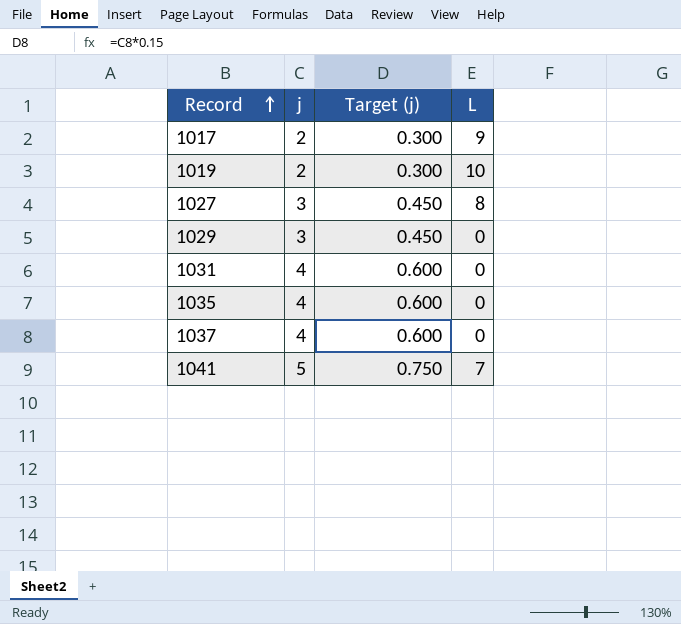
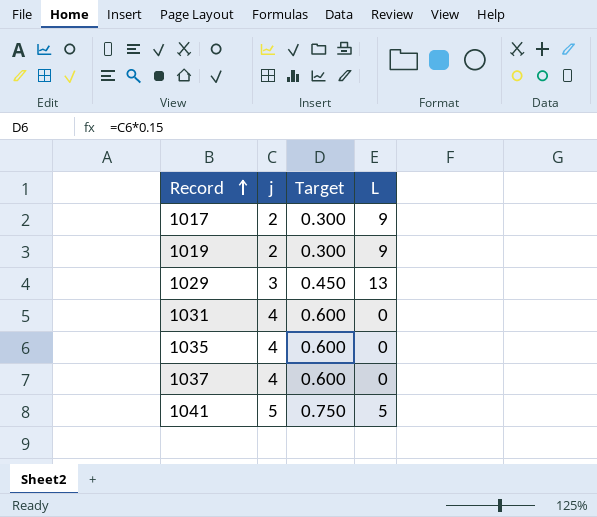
column name: Target (j) -> Target
row 1027: 3 | 0.450 | 8 -> none
1019 | L: 10 -> 9
1029 | L: 0 -> 13
1041 | L: 7 -> 5

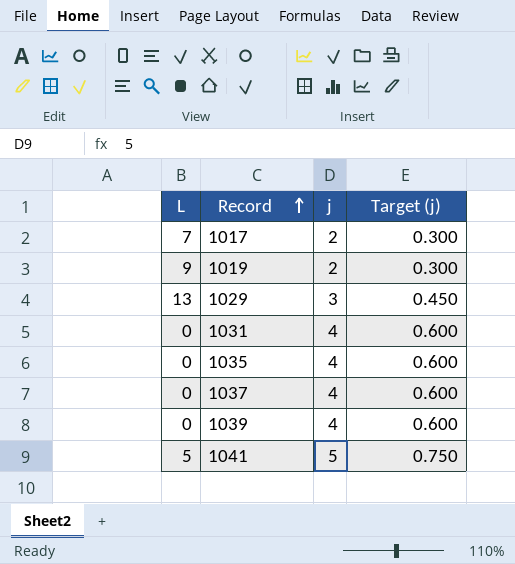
column L | position: 4 -> 1
column name: Target -> Target (j)
1017 | L: 9 -> 7
row 1039: none -> 0 | 4 | 0.600

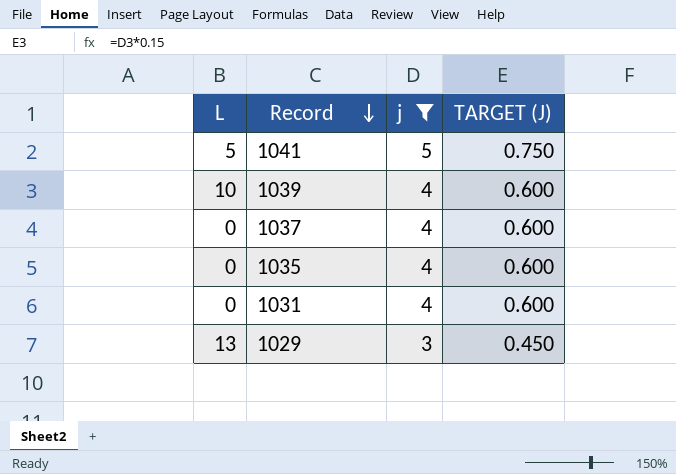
filter: none -> j != 2
row order: Record ascending -> Record descending
column name: Target (j) -> TARGET (J)
1039 | L: 0 -> 10

